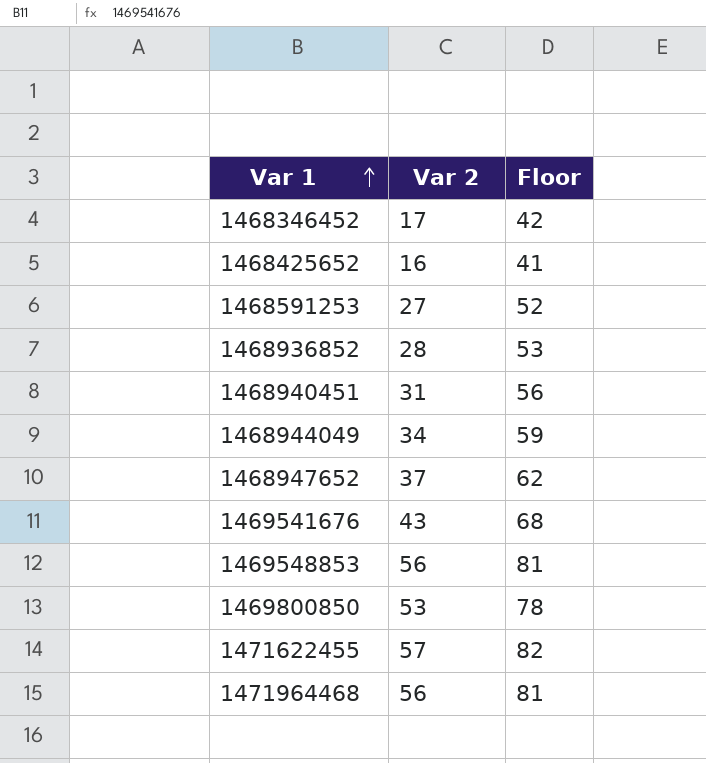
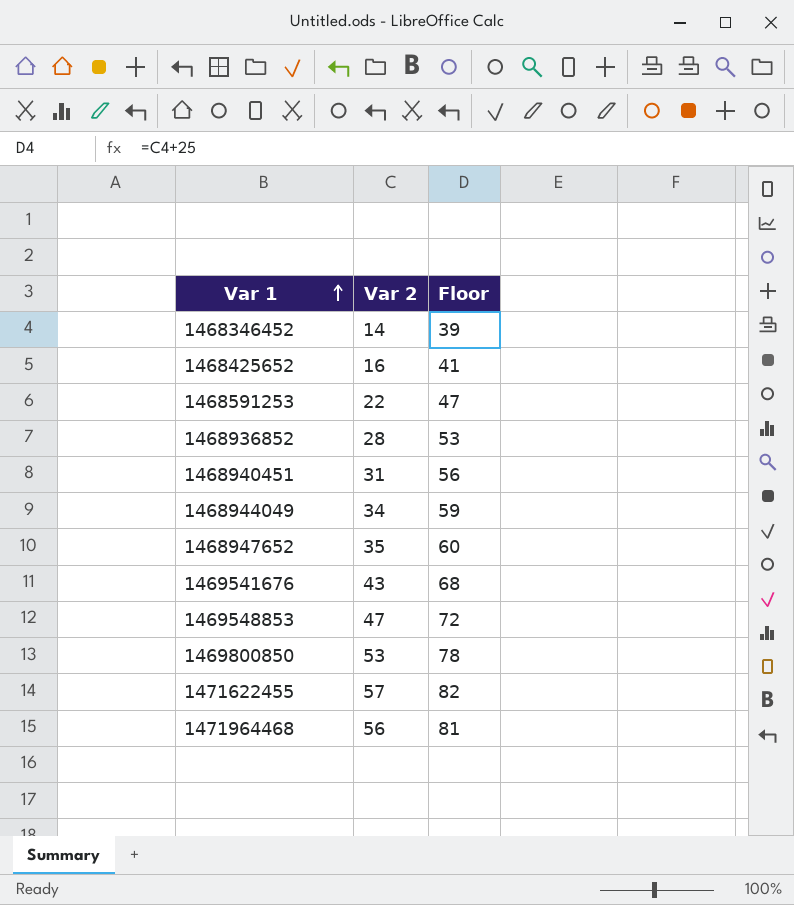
1468346452 | Var 2: 17 -> 14
1468346452 | Floor: 42 -> 39
1468591253 | Var 2: 27 -> 22
1468591253 | Floor: 52 -> 47
1468947652 | Var 2: 37 -> 35
1468947652 | Floor: 62 -> 60
1469548853 | Var 2: 56 -> 47
1469548853 | Floor: 81 -> 72

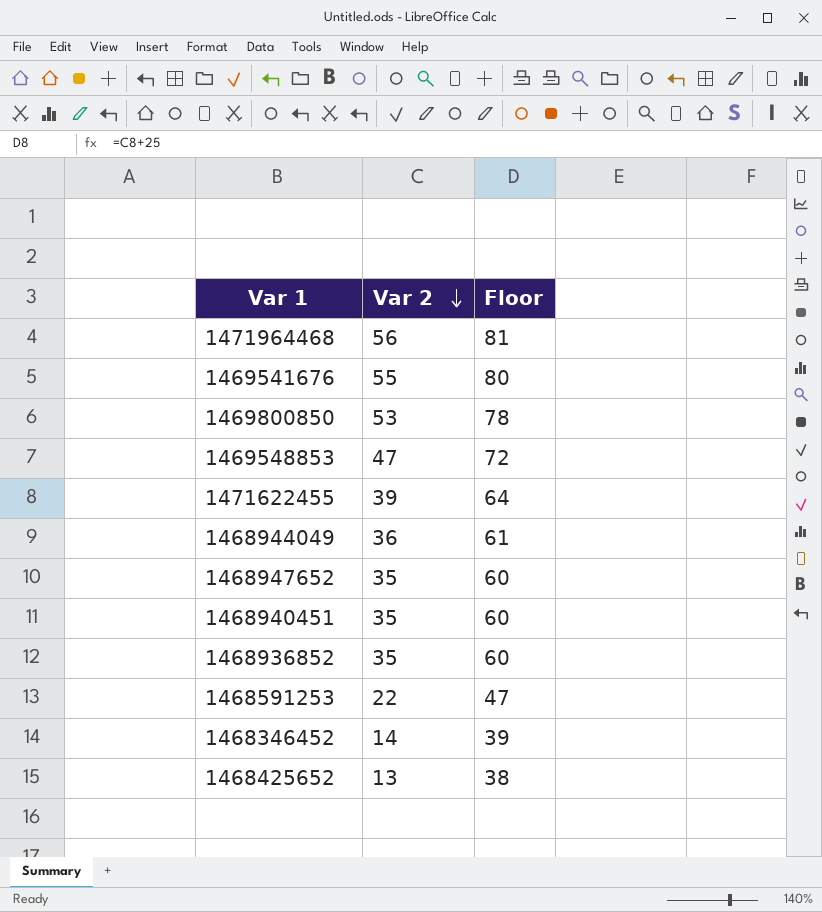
row order: Var 1 ascending -> Var 2 descending
1469541676 | Var 2: 43 -> 55
1469541676 | Floor: 68 -> 80
1471622455 | Var 2: 57 -> 39
1471622455 | Floor: 82 -> 64
1468944049 | Var 2: 34 -> 36
1468944049 | Floor: 59 -> 61
1468940451 | Var 2: 31 -> 35
1468940451 | Floor: 56 -> 60
1468936852 | Var 2: 28 -> 35
1468936852 | Floor: 53 -> 60
1468425652 | Var 2: 16 -> 13
1468425652 | Floor: 41 -> 38

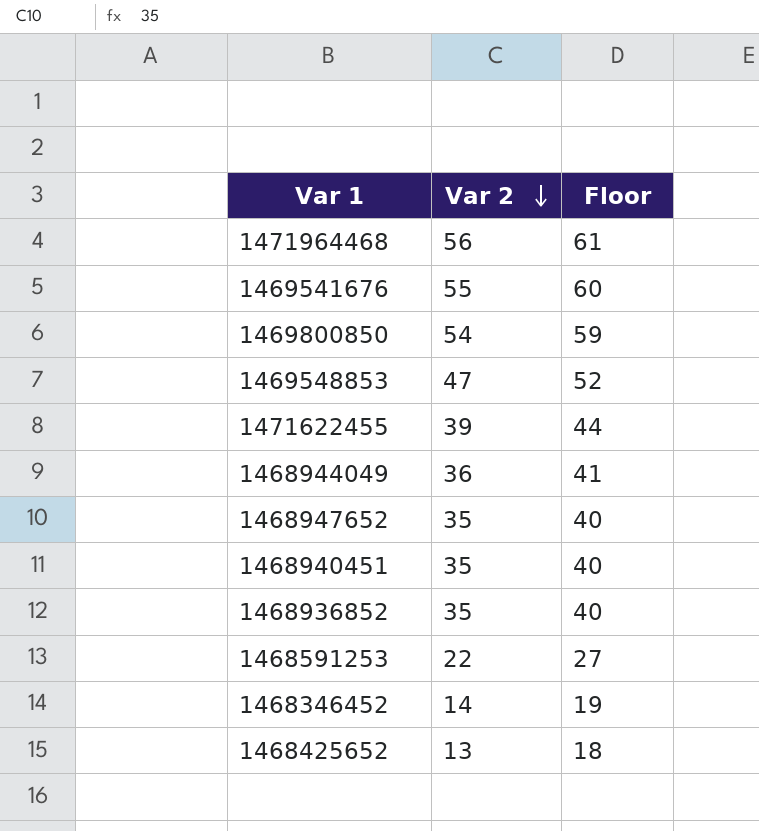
column Floor | formula: [Var 2] + 25 -> [Var 2] + 5
1469800850 | Var 2: 53 -> 54

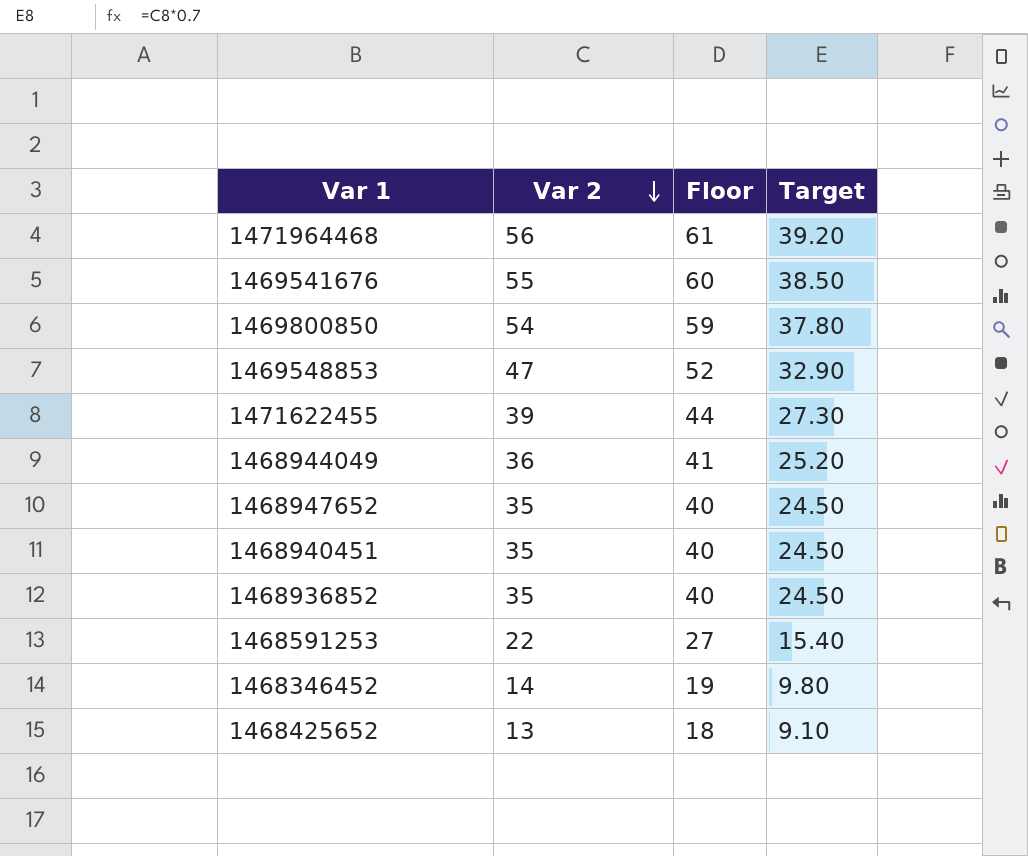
column Target | formula: none -> [Var 2] * 0.7

